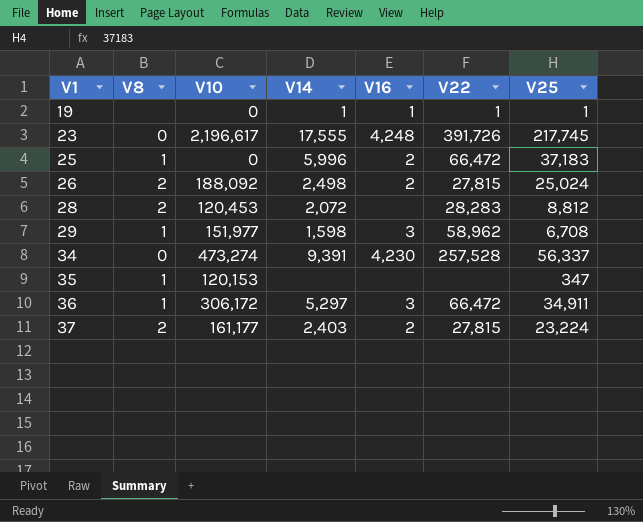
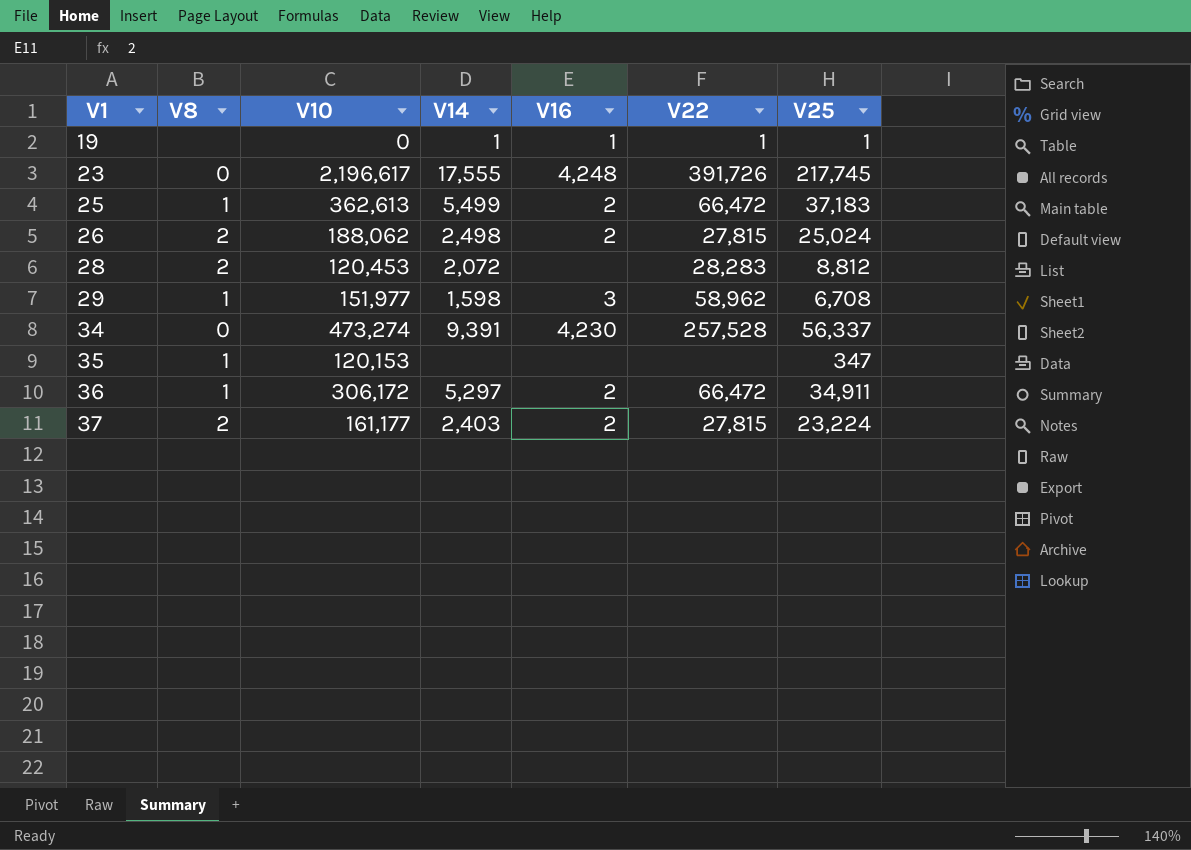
25 | V10: 0 -> 362,613
25 | V14: 5,996 -> 5,499
26 | V10: 188,092 -> 188,062
36 | V16: 3 -> 2

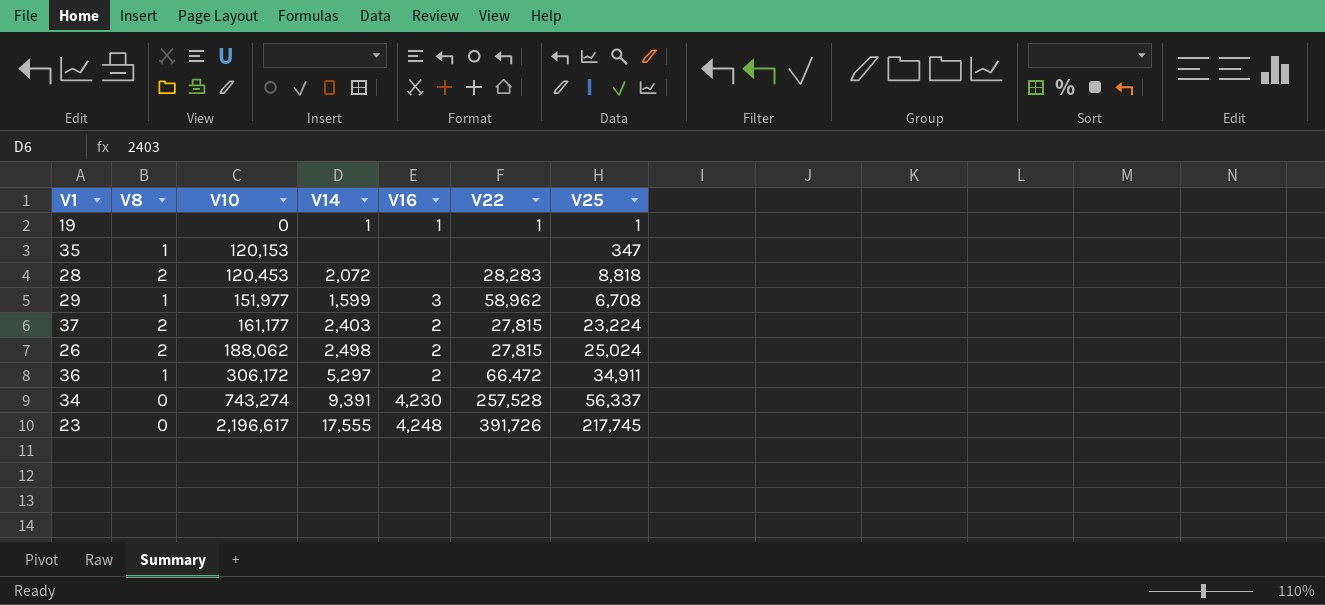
row order: V1 ascending -> V10 ascending
row 25: 1 | 362,613 | 5,499 | 2 | 66,472 | 37,183 -> none
28 | V25: 8,812 -> 8,818
29 | V14: 1,598 -> 1,599
34 | V10: 473,274 -> 743,274

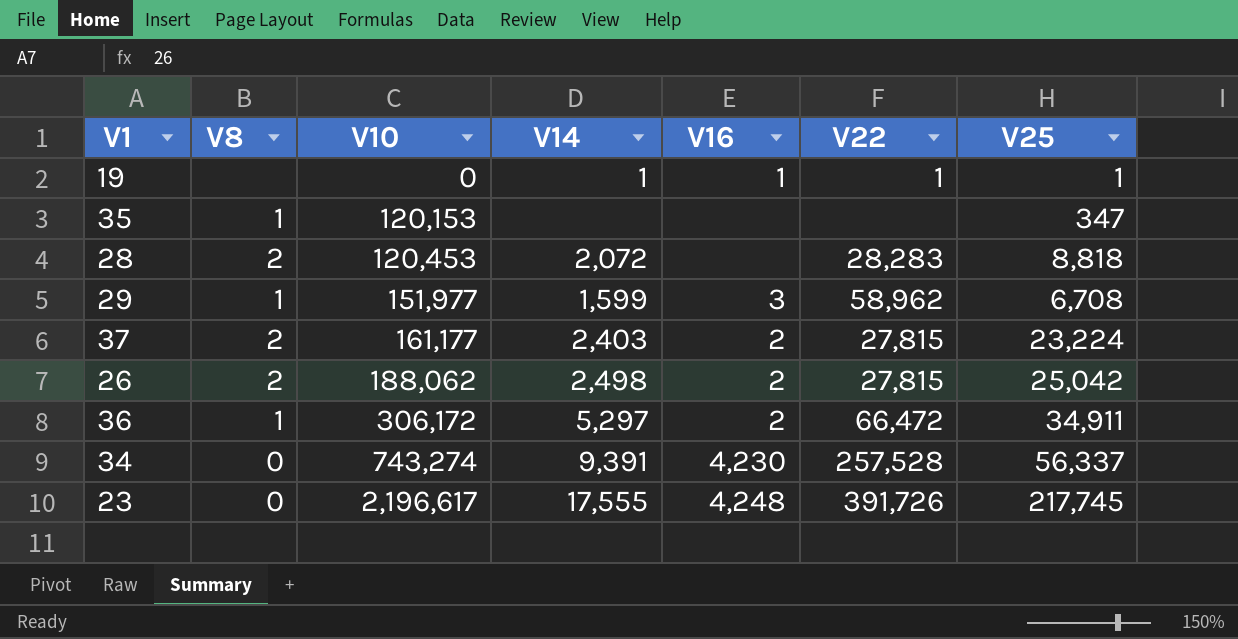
26 | V25: 25,024 -> 25,042

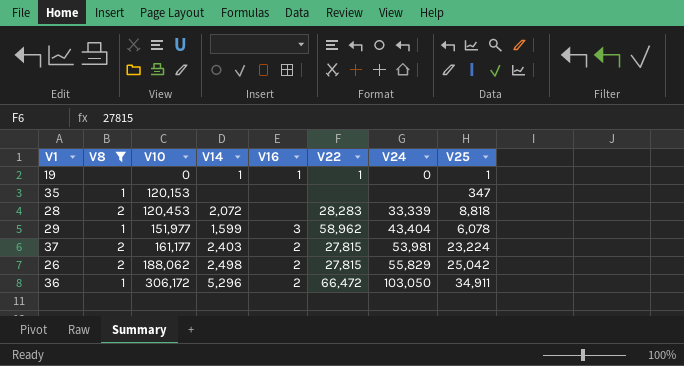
filter: none -> V8 != 0
column V24 | position: none -> 7
29 | V25: 6,708 -> 6,078
36 | V14: 5,297 -> 5,296

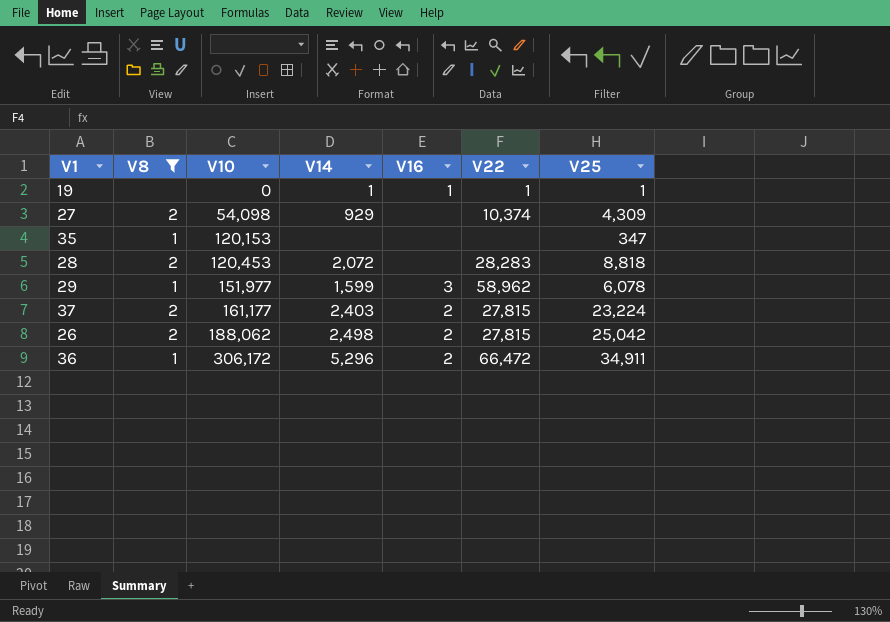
column V24 | position: 7 -> none
row 27: none -> 2 | 54,098 | 929 | none | 10,374 | 4,309

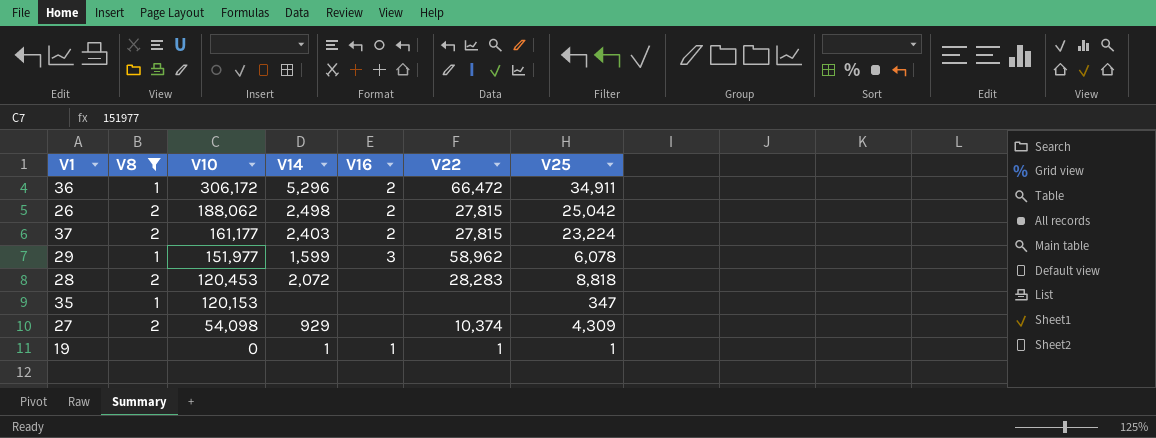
row order: V10 ascending -> V10 descending

